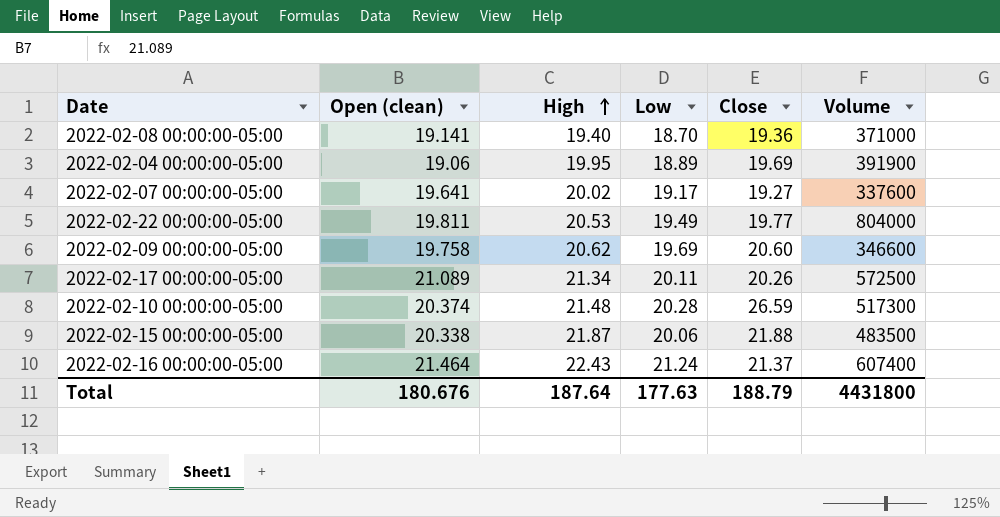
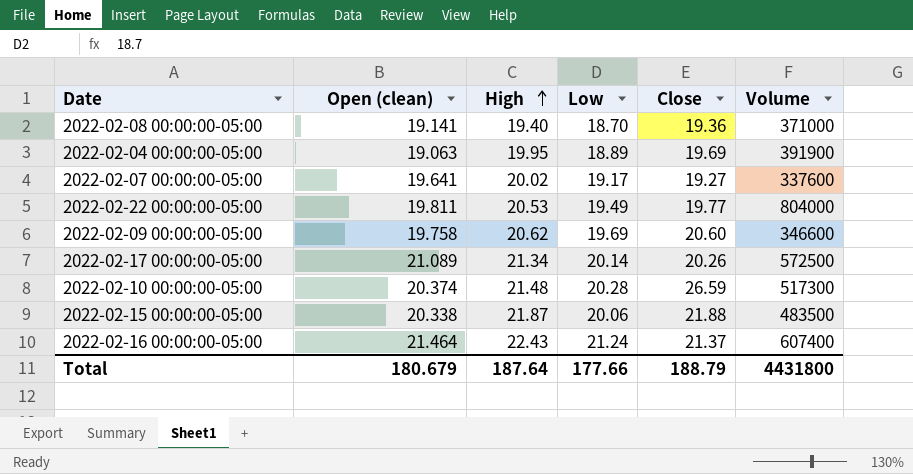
2022-02-04 00:00:00-05:00 | Open (clean): 19.06 -> 19.063
2022-02-17 00:00:00-05:00 | Low: 20.11 -> 20.14
Total | Open (clean): 180.676 -> 180.679
Total | Low: 177.63 -> 177.66

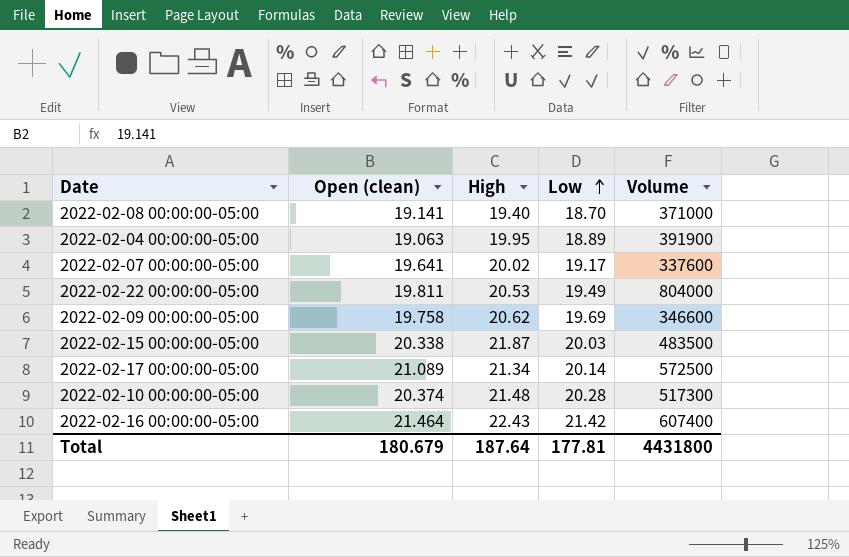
row order: High ascending -> Low ascending
column Close | position: 5 -> none
2022-02-15 00:00:00-05:00 | Low: 20.06 -> 20.03
2022-02-16 00:00:00-05:00 | Low: 21.24 -> 21.42
Total | Low: 177.66 -> 177.81

